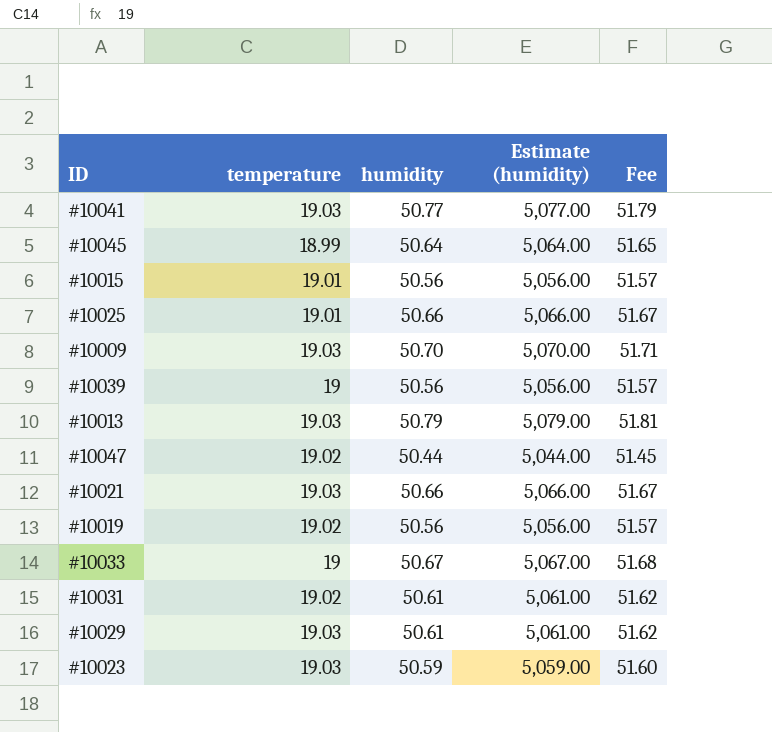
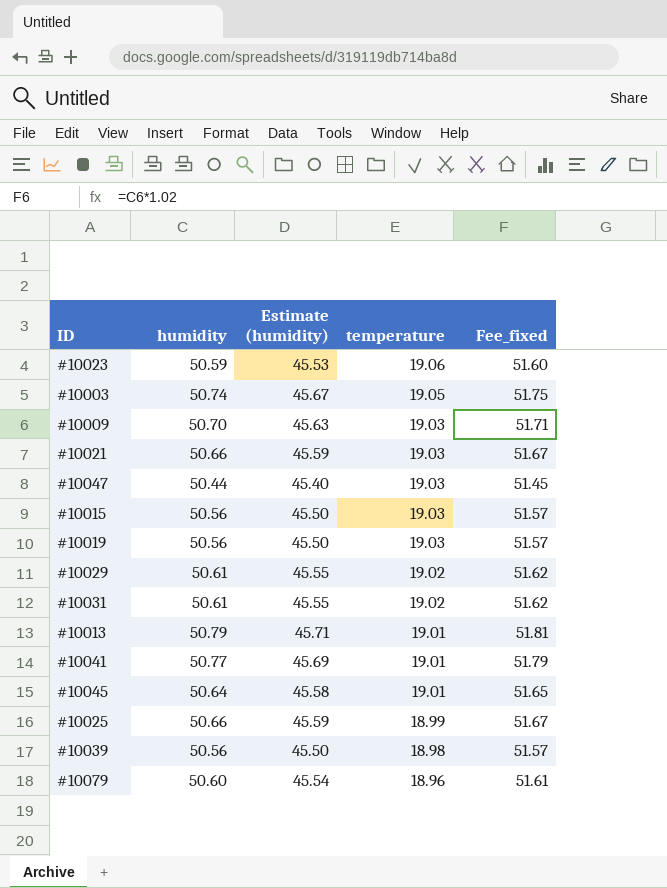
row order: none -> temperature descending
column Estimate (humidity) | formula: [humidity] * 100 -> [humidity] * 0.9
column temperature | position: 2 -> 4
column name: Fee -> Fee_fixed
row #10033: 19 | 50.67 | 5,067.00 | 51.68 -> none
#10023 | temperature: 19.03 -> 19.06
row #10003: none -> 50.74 | 45.67 | 19.05 | 51.75
#10047 | temperature: 19.02 -> 19.03
#10015 | temperature: 19.01 -> 19.03
#10019 | temperature: 19.02 -> 19.03
#10029 | temperature: 19.03 -> 19.02
#10013 | temperature: 19.03 -> 19.01
#10041 | temperature: 19.03 -> 19.01
#10045 | temperature: 18.99 -> 19.01
#10025 | temperature: 19.01 -> 18.99
#10039 | temperature: 19 -> 18.98
row #10079: none -> 50.60 | 45.54 | 18.96 | 51.61

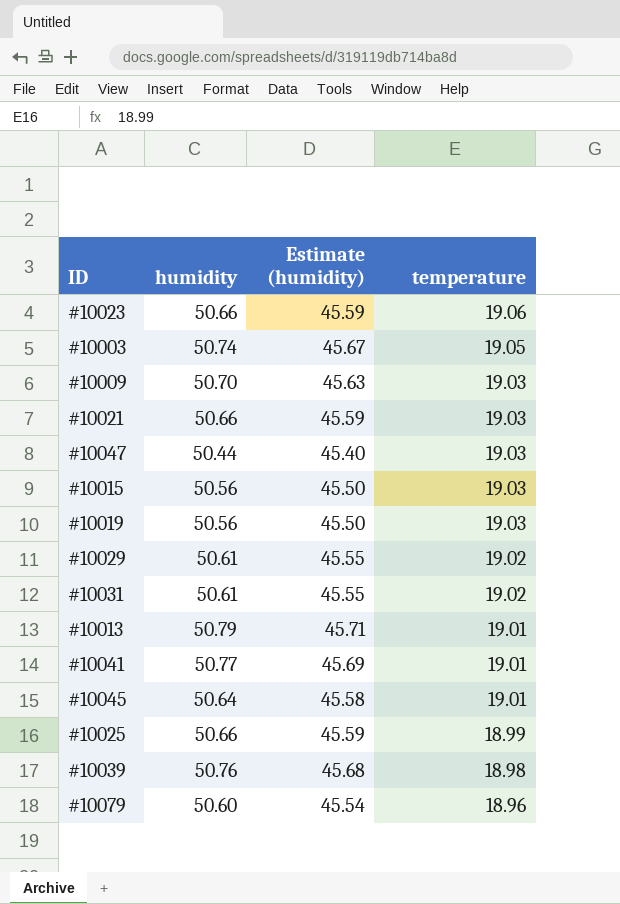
column Fee_fixed | formula: [humidity] * 1.02 -> none
#10023 | humidity: 50.59 -> 50.66
#10023 | Estimate (humidity): 45.53 -> 45.59
#10039 | humidity: 50.56 -> 50.76
#10039 | Estimate (humidity): 45.50 -> 45.68

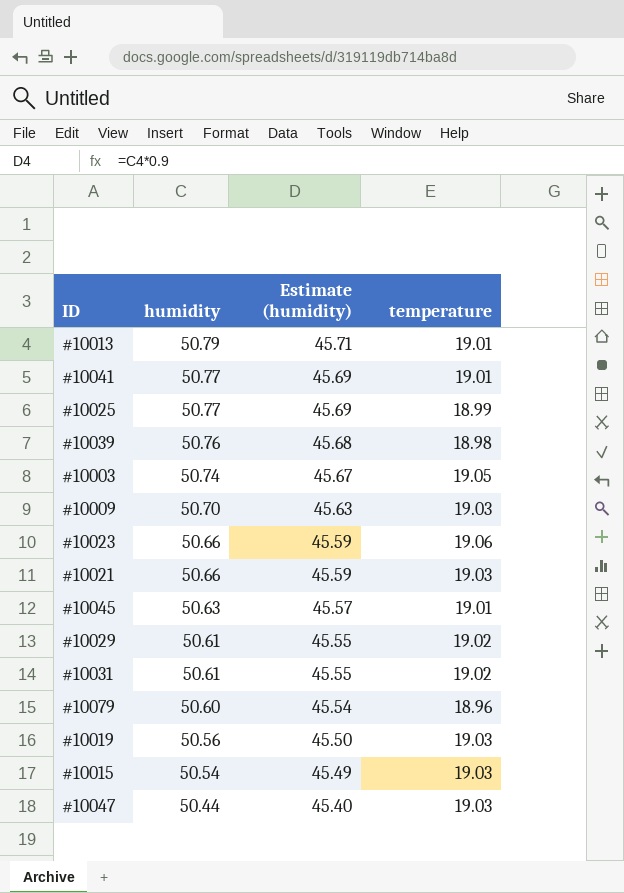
row order: temperature descending -> humidity descending
#10025 | humidity: 50.66 -> 50.77
#10025 | Estimate (humidity): 45.59 -> 45.69
#10045 | humidity: 50.64 -> 50.63
#10045 | Estimate (humidity): 45.58 -> 45.57
#10015 | humidity: 50.56 -> 50.54
#10015 | Estimate (humidity): 45.50 -> 45.49

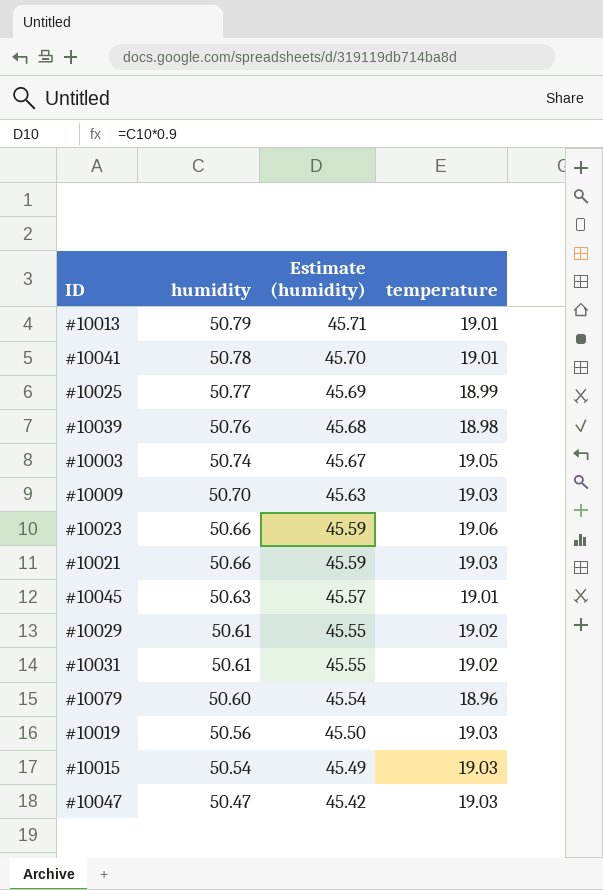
#10041 | humidity: 50.77 -> 50.78
#10041 | Estimate (humidity): 45.69 -> 45.70
#10047 | humidity: 50.44 -> 50.47
#10047 | Estimate (humidity): 45.40 -> 45.42

